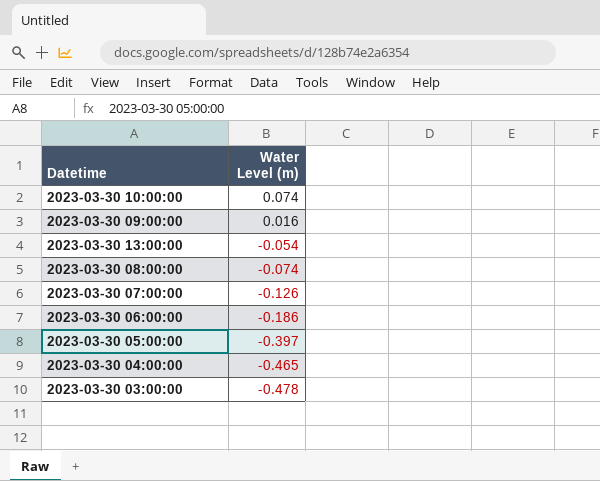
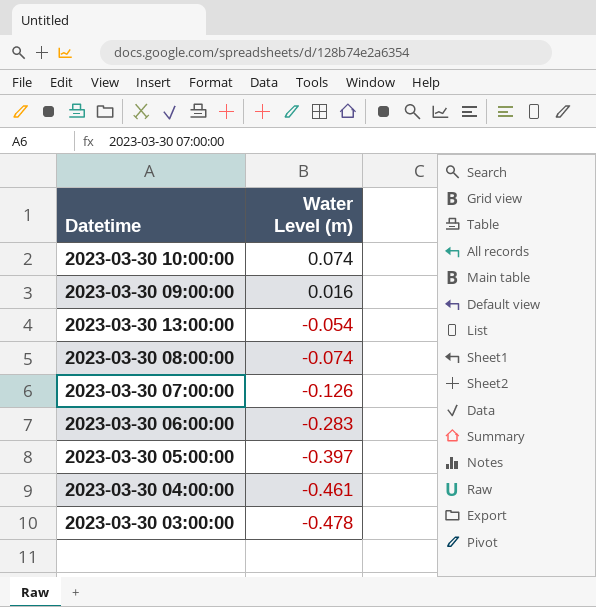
2023-03-30 06:00:00 | Water Level (m): -0.186 -> -0.283
2023-03-30 04:00:00 | Water Level (m): -0.465 -> -0.461

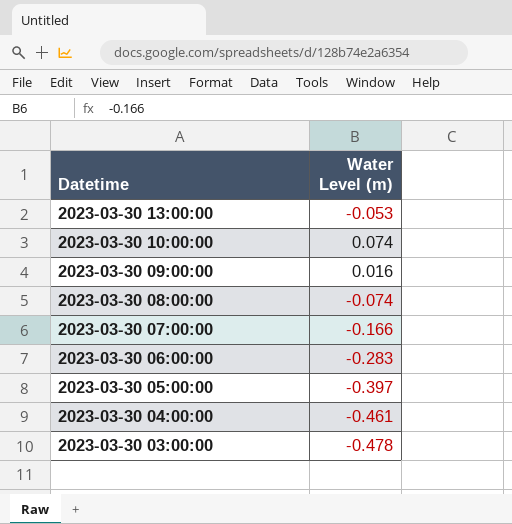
row order: Water Level (m) descending -> Datetime descending
2023-03-30 13:00:00 | Water Level (m): -0.054 -> -0.053
2023-03-30 07:00:00 | Water Level (m): -0.126 -> -0.166

